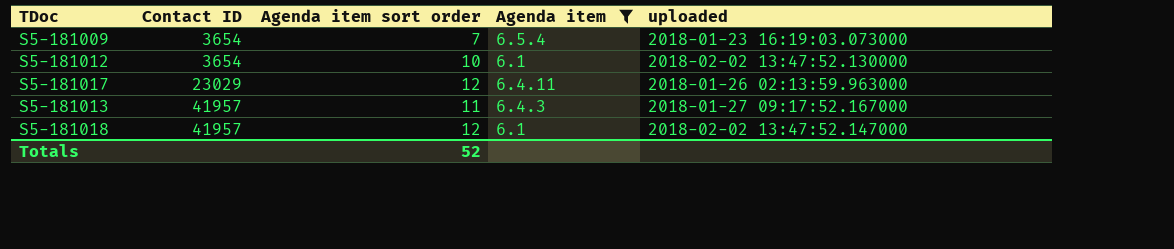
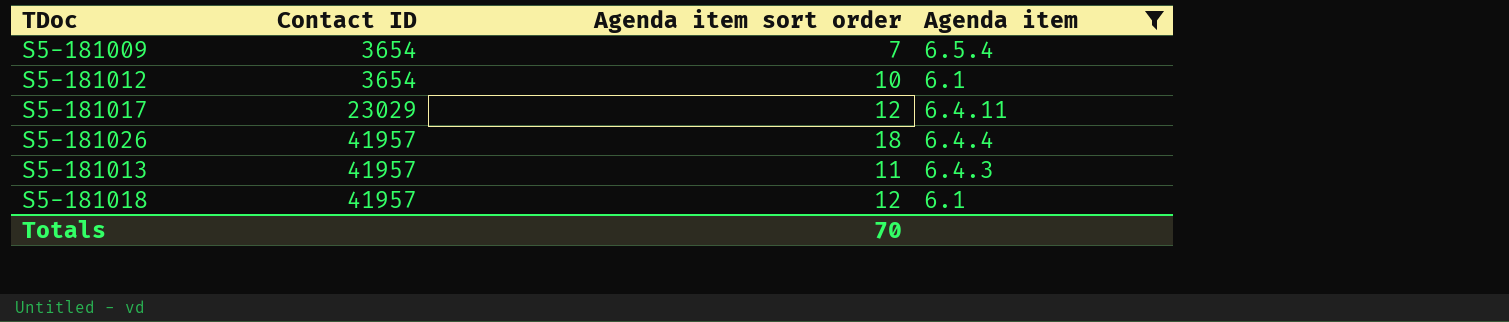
column uploaded | position: 5 -> none
row S5-181026: none -> 41957 | 18 | 6.4.4
Totals | Agenda item sort order: 52 -> 70

